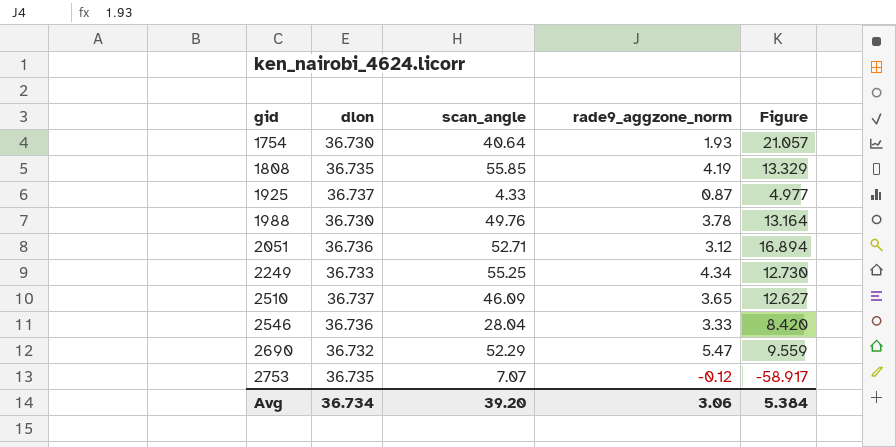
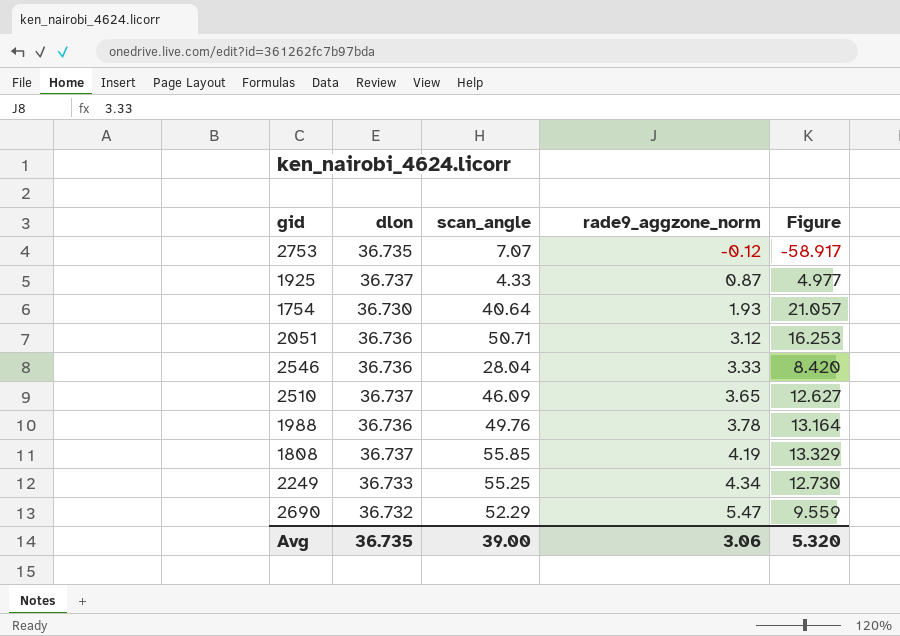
row order: gid ascending -> rade9_aggzone_norm ascending
2051 | scan_angle: 52.71 -> 50.71
2051 | Figure: 16.894 -> 16.253
1988 | dlon: 36.730 -> 36.736
1808 | dlon: 36.735 -> 36.737
Avg | dlon: 36.734 -> 36.735
Avg | scan_angle: 39.20 -> 39.00
Avg | Figure: 5.384 -> 5.320

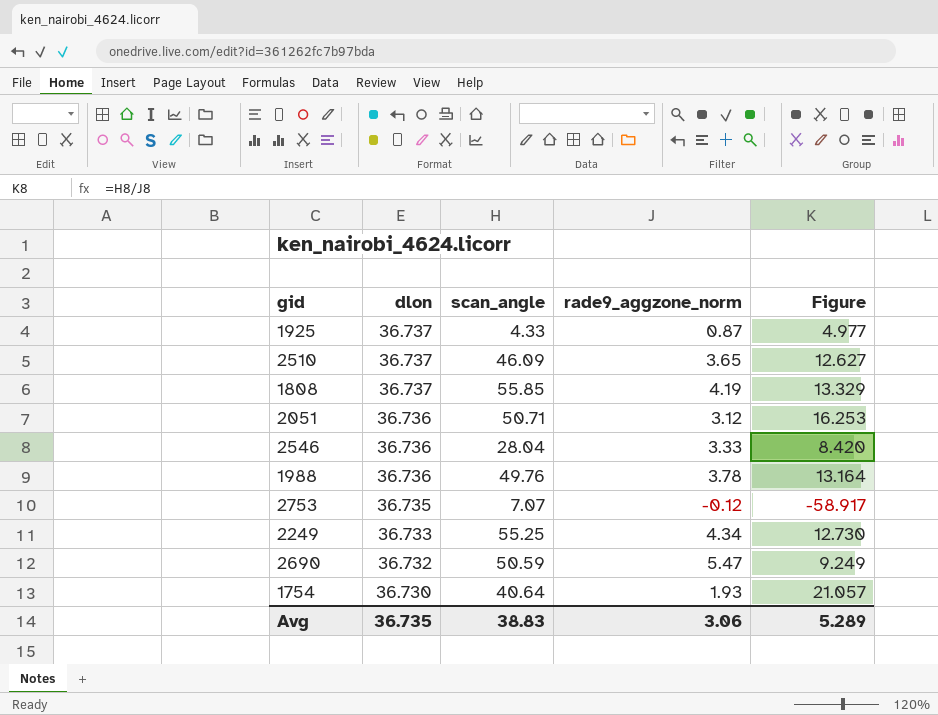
row order: rade9_aggzone_norm ascending -> dlon descending
2690 | scan_angle: 52.29 -> 50.59
2690 | Figure: 9.559 -> 9.249
Avg | scan_angle: 39.00 -> 38.83
Avg | Figure: 5.320 -> 5.289

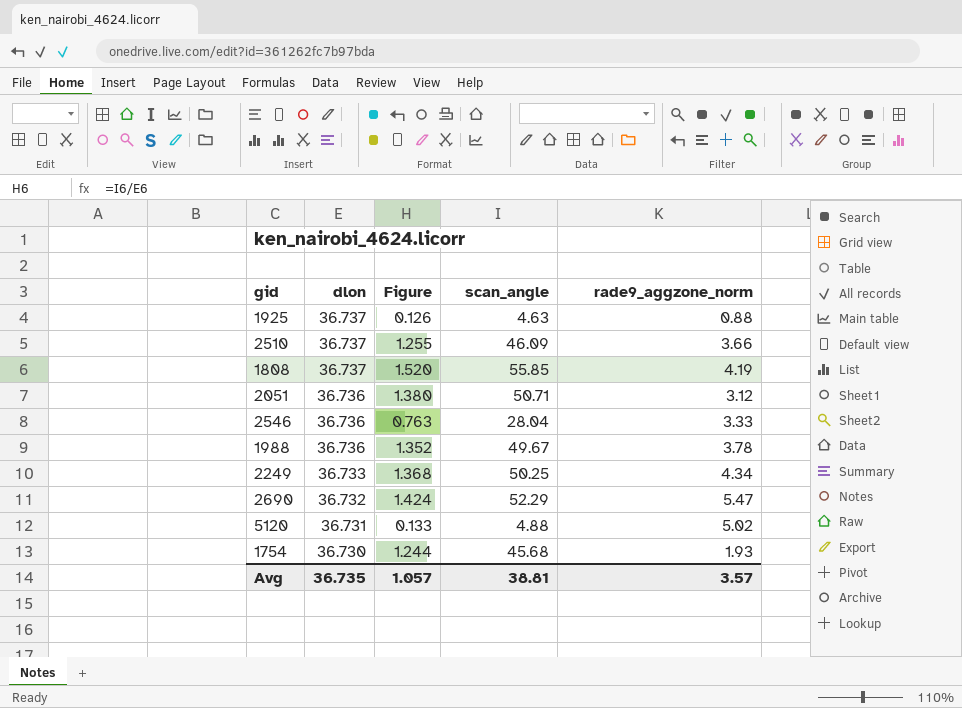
column Figure | formula: [scan_angle] / [rade9_aggzone_norm] -> [scan_angle] / [dlon]
column Figure | position: 5 -> 3
row 2753: 36.735 | 7.07 | -0.12 | -58.917 -> none
1925 | scan_angle: 4.33 -> 4.63
1925 | rade9_aggzone_norm: 0.87 -> 0.88
2510 | rade9_aggzone_norm: 3.65 -> 3.66
1988 | scan_angle: 49.76 -> 49.67
2249 | scan_angle: 55.25 -> 50.25
2690 | scan_angle: 50.59 -> 52.29
row 5120: none -> 36.731 | 0.133 | 4.88 | 5.02
1754 | scan_angle: 40.64 -> 45.68
Avg | Figure: 5.289 -> 1.057
Avg | scan_angle: 38.83 -> 38.81
Avg | rade9_aggzone_norm: 3.06 -> 3.57

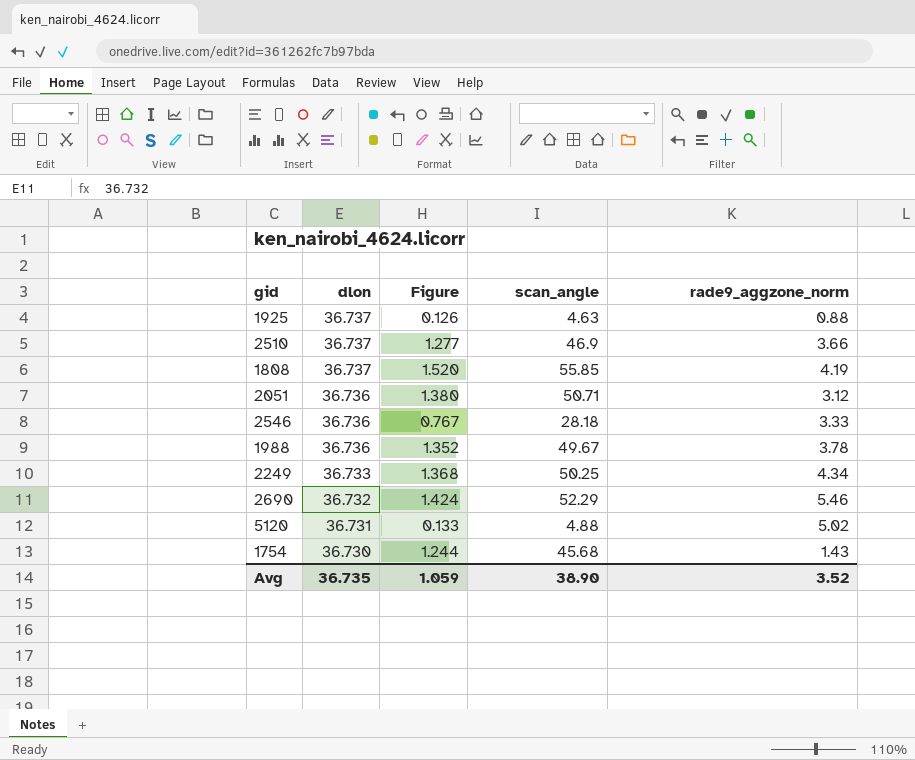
2510 | Figure: 1.255 -> 1.277
2510 | scan_angle: 46.09 -> 46.9
2546 | Figure: 0.763 -> 0.767
2546 | scan_angle: 28.04 -> 28.18
2690 | rade9_aggzone_norm: 5.47 -> 5.46
1754 | rade9_aggzone_norm: 1.93 -> 1.43
Avg | Figure: 1.057 -> 1.059
Avg | scan_angle: 38.81 -> 38.90
Avg | rade9_aggzone_norm: 3.57 -> 3.52

